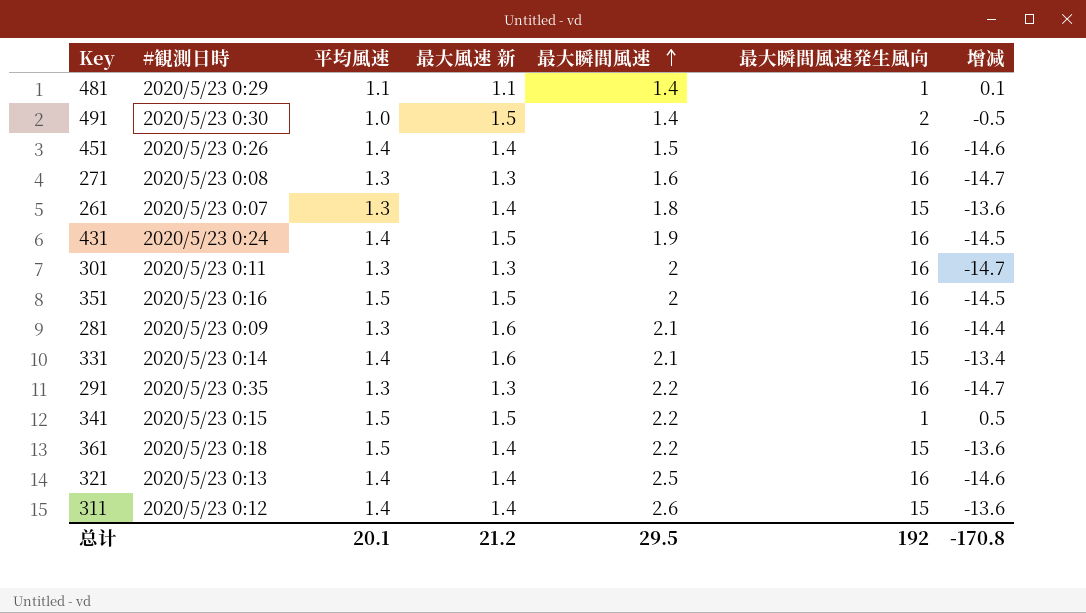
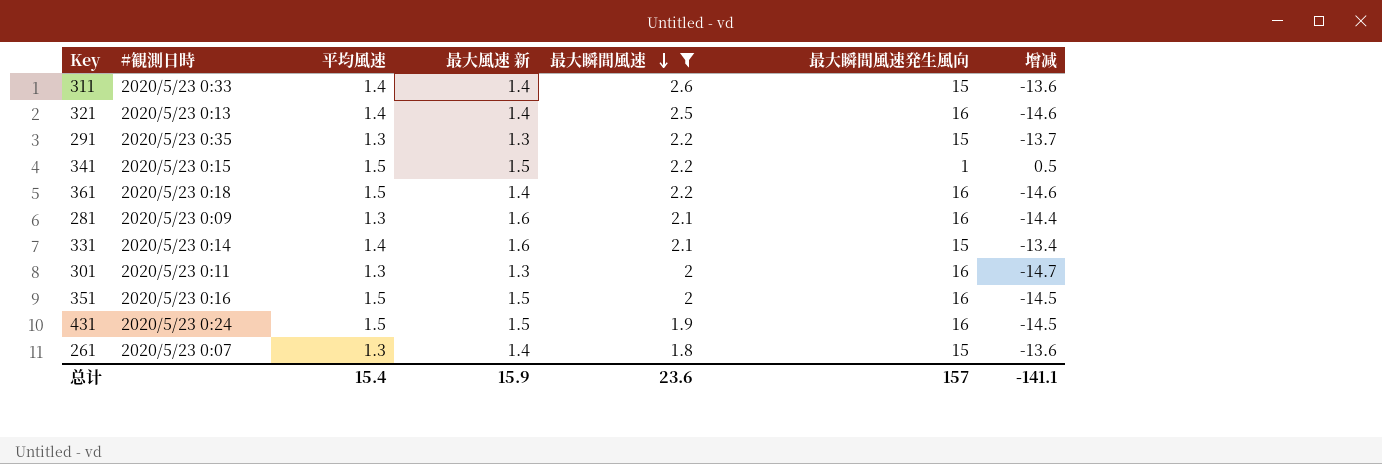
filter: none -> 最大瞬間風速 >= 1.8
row order: 最大瞬間風速 ascending -> 最大瞬間風速 descending
311 | #観測日時: 2020/5/23 0:12 -> 2020/5/23 0:33
291 | 最大瞬間風速発生風向: 16 -> 15
291 | 增减: -14.7 -> -13.7
361 | 最大瞬間風速発生風向: 15 -> 16
361 | 增减: -13.6 -> -14.6
431 | 平均風速: 1.4 -> 1.5
总计 | 平均風速: 20.1 -> 15.4
总计 | 最大風速 新: 21.2 -> 15.9
总计 | 最大瞬間風速: 29.5 -> 23.6
总计 | 最大瞬間風速発生風向: 192 -> 157
总计 | 增减: -170.8 -> -141.1

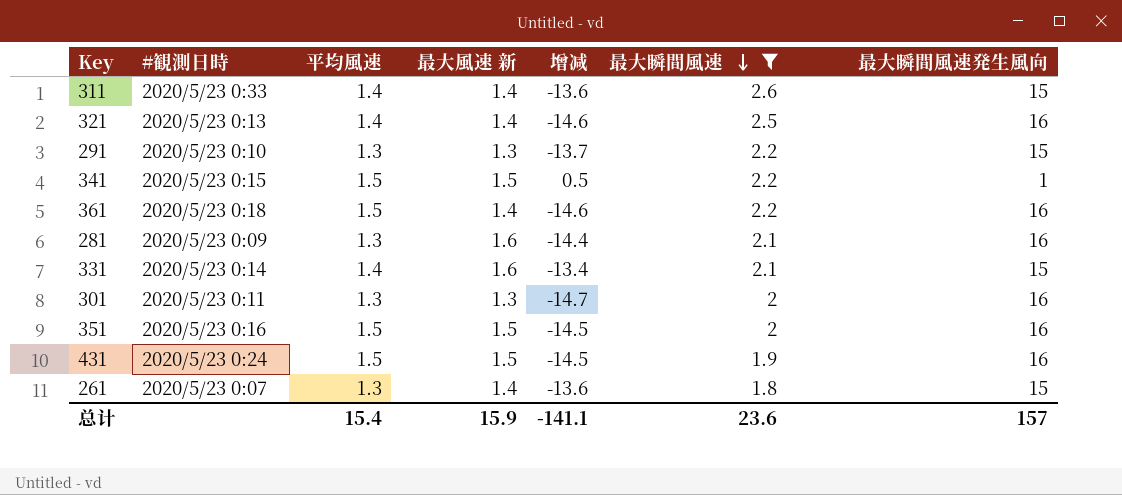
column 增减 | position: 7 -> 5
291 | #観測日時: 2020/5/23 0:35 -> 2020/5/23 0:10

